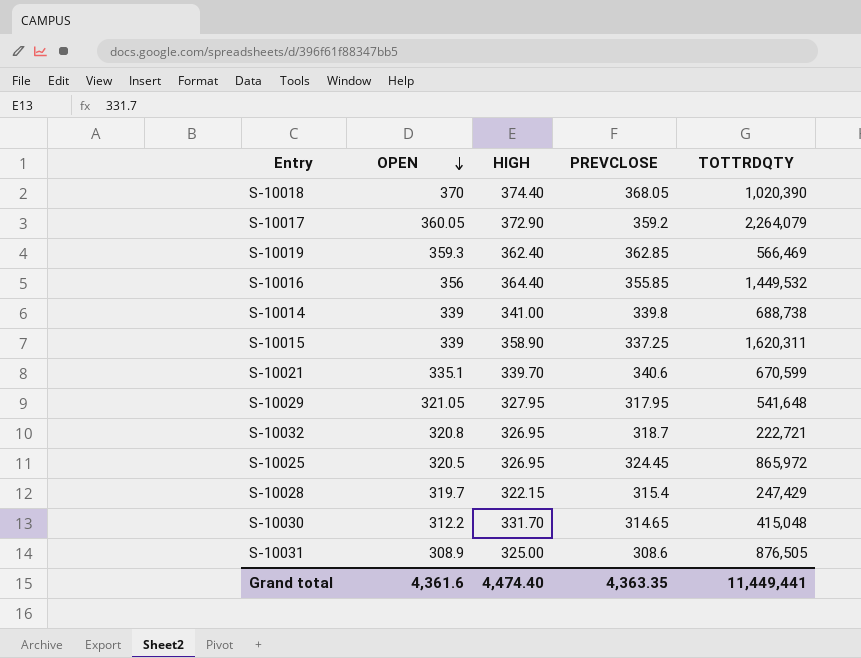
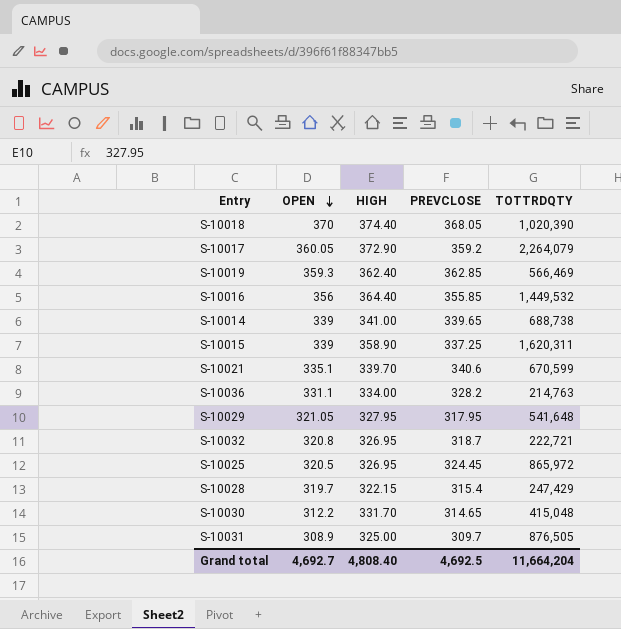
S-10014 | PREVCLOSE: 339.8 -> 339.65
row S-10036: none -> 331.1 | 334.00 | 328.2 | 214,763
S-10031 | PREVCLOSE: 308.6 -> 309.7
Grand total | OPEN: 4,361.6 -> 4,692.7
Grand total | HIGH: 4,474.40 -> 4,808.40
Grand total | PREVCLOSE: 4,363.35 -> 4,692.5
Grand total | TOTTRDQTY: 11,449,441 -> 11,664,204

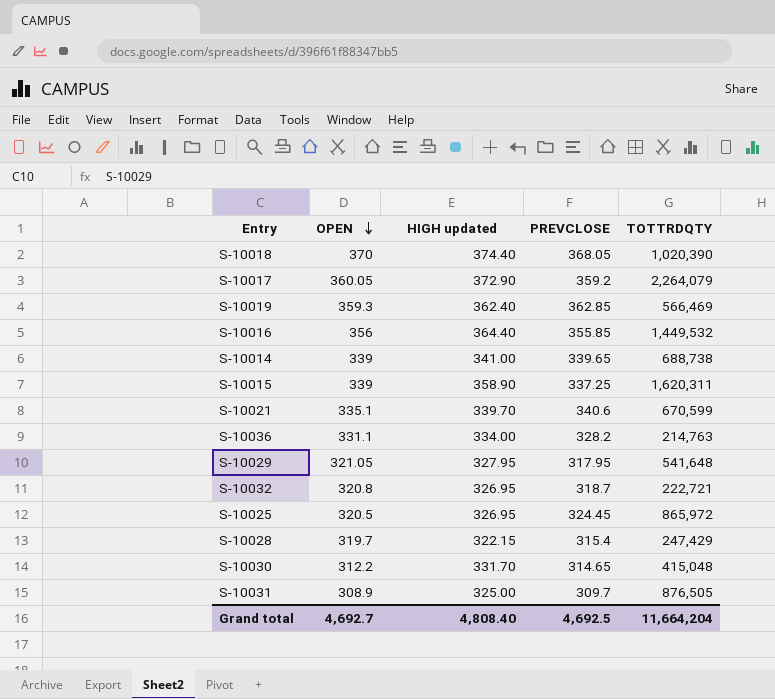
column name: HIGH -> HIGH updated

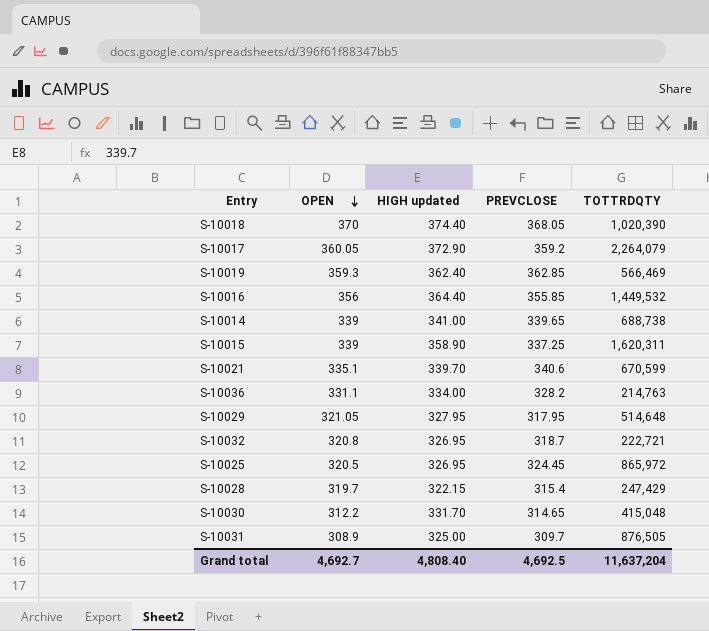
S-10029 | TOTTRDQTY: 541,648 -> 514,648
Grand total | TOTTRDQTY: 11,664,204 -> 11,637,204

